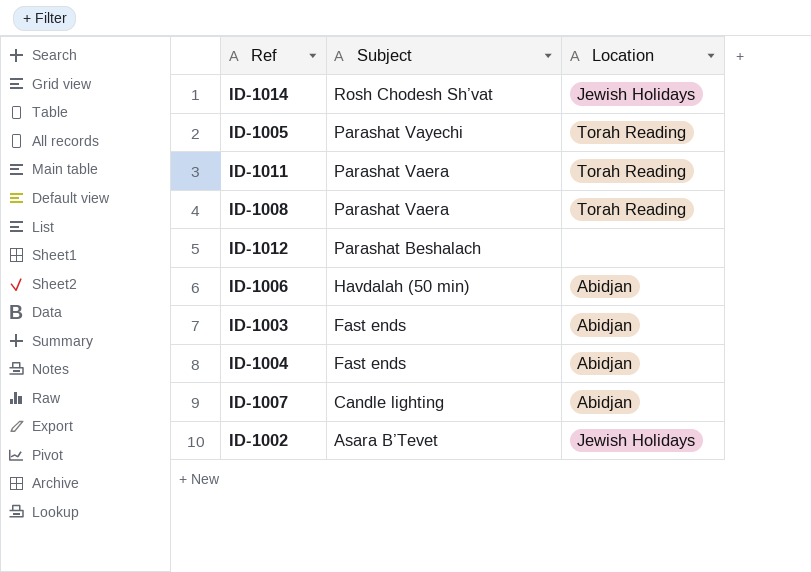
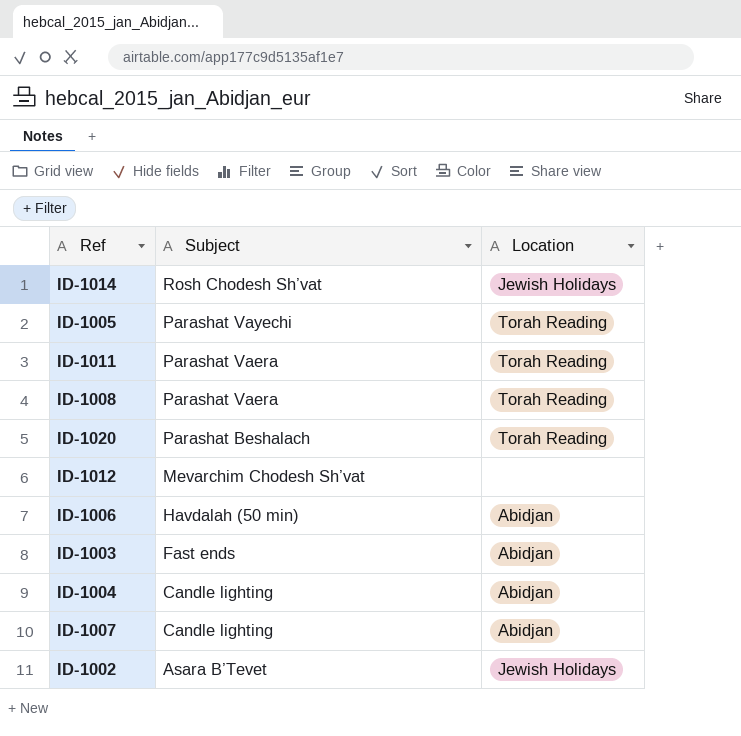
row ID-1020: none -> Parashat Beshalach | Torah Reading
ID-1012 | Subject: Parashat Beshalach -> Mevarchim Chodesh Sh’vat
ID-1004 | Subject: Fast ends -> Candle lighting

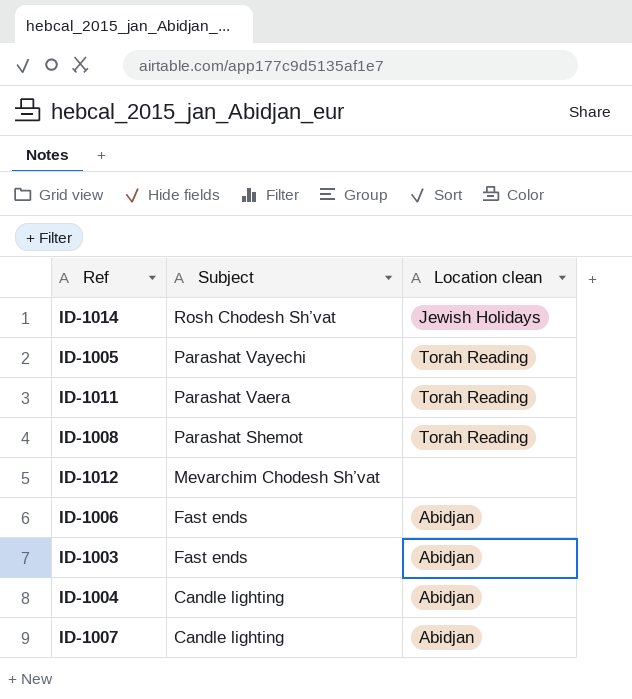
column name: Location -> Location clean
row ID-1020: Parashat Beshalach | Torah Reading -> none
row ID-1002: Asara B’Tevet | Jewish Holidays -> none
ID-1008 | Subject: Parashat Vaera -> Parashat Shemot
ID-1006 | Subject: Havdalah (50 min) -> Fast ends

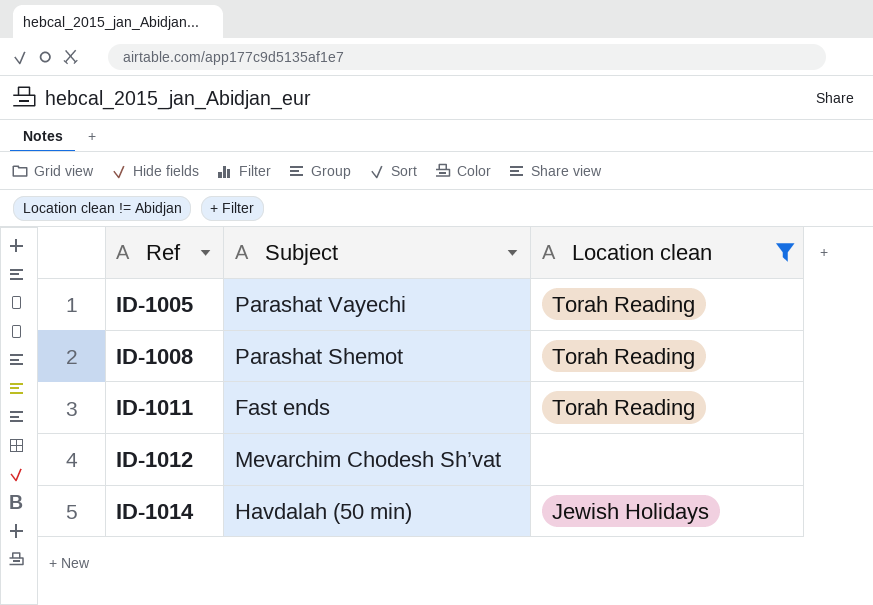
filter: none -> Location clean != Abidjan
row order: Subject descending -> Ref ascending
ID-1011 | Subject: Parashat Vaera -> Fast ends
ID-1014 | Subject: Rosh Chodesh Sh’vat -> Havdalah (50 min)

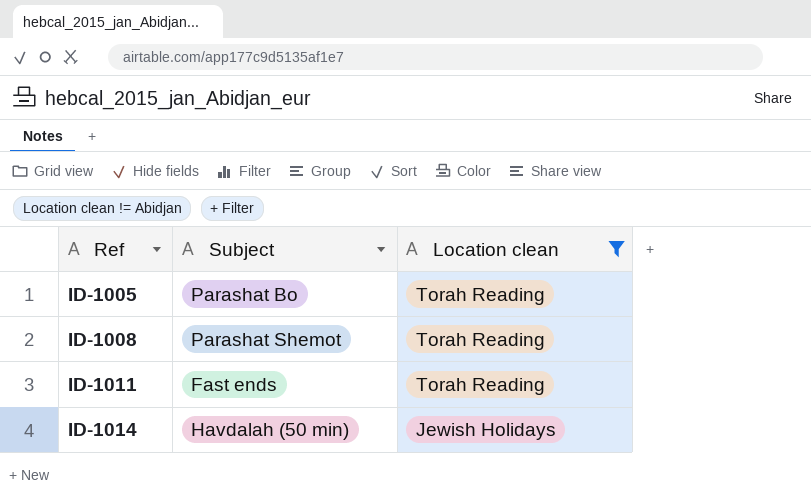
row ID-1012: Mevarchim Chodesh Sh’vat | none -> none
ID-1005 | Subject: Parashat Vayechi -> Parashat Bo

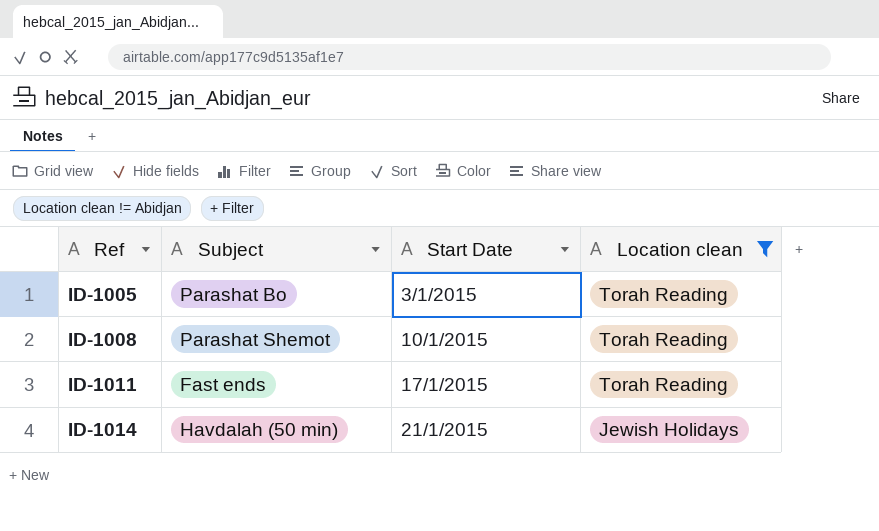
column Start Date | position: none -> 3

